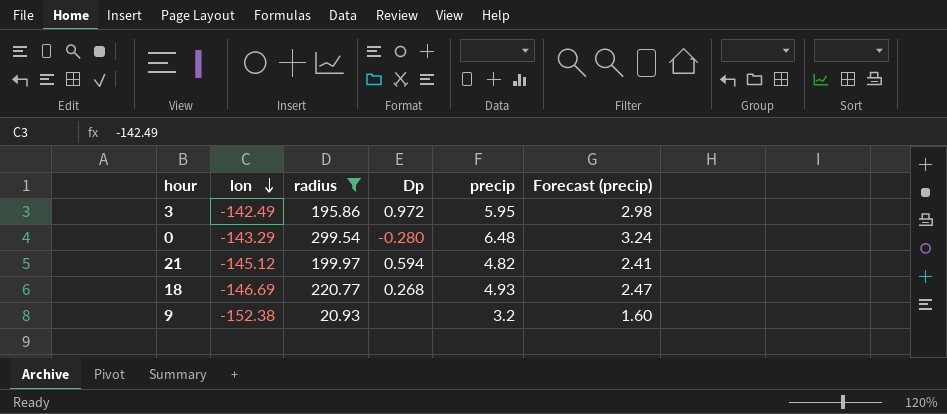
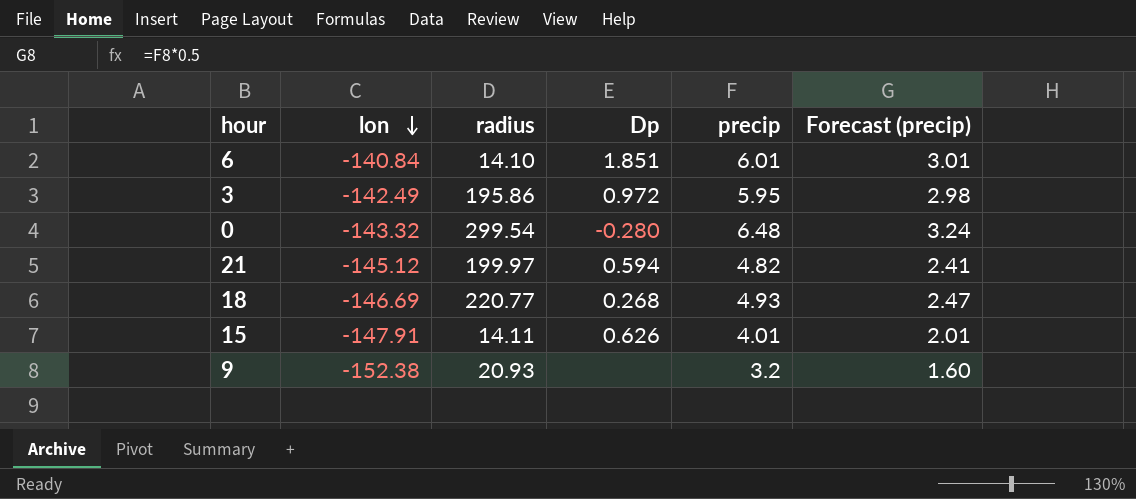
filter: radius >= 20.93 -> none
0 | lon: -143.29 -> -143.32

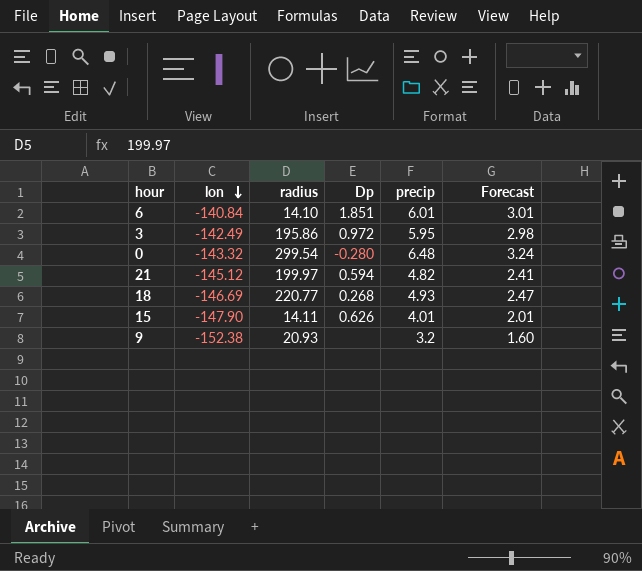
column name: Forecast (precip) -> Forecast
15 | lon: -147.91 -> -147.90

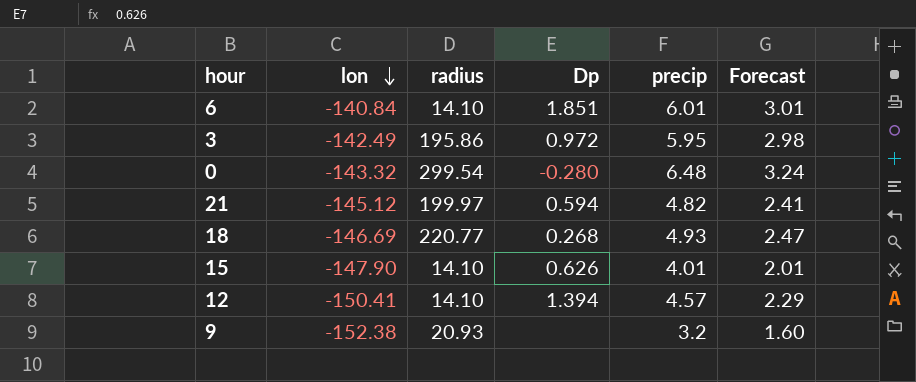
15 | radius: 14.11 -> 14.10
row 12: none -> -150.41 | 14.10 | 1.394 | 4.57 | 2.29

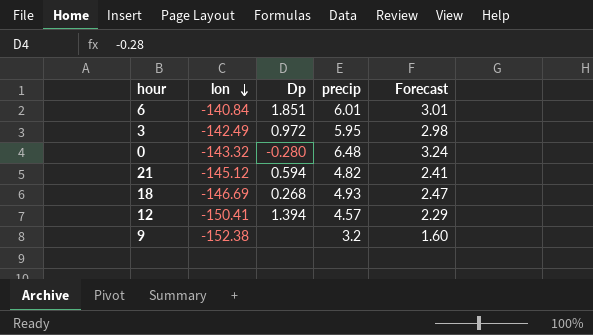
column radius | position: 3 -> none
row 15: -147.90 | 14.10 | 0.626 | 4.01 | 2.01 -> none

